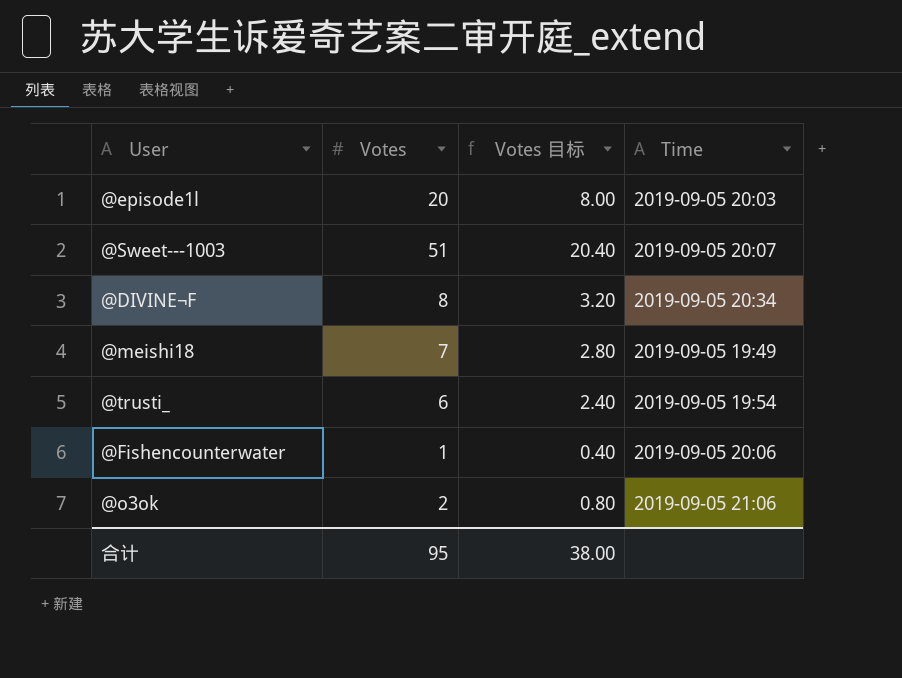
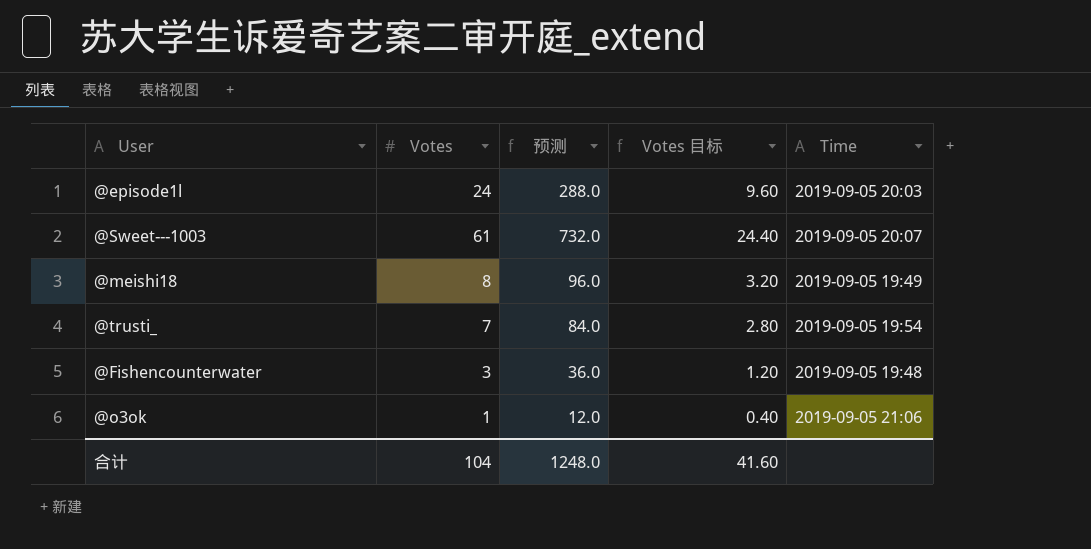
column 预测 | formula: none -> [Votes] * 12
row @DIVINE¬F: 8 | 3.20 | 2019-09-05 20:34 -> none
@episode1l | Votes: 20 -> 24
@episode1l | Votes 目标: 8.00 -> 9.60
@Sweet---1003 | Votes: 51 -> 61
@Sweet---1003 | Votes 目标: 20.40 -> 24.40
@meishi18 | Votes: 7 -> 8
@meishi18 | Votes 目标: 2.80 -> 3.20
@trusti_ | Votes: 6 -> 7
@trusti_ | Votes 目标: 2.40 -> 2.80
@Fishencounterwater | Votes: 1 -> 3
@Fishencounterwater | Votes 目标: 0.40 -> 1.20
@Fishencounterwater | Time: 2019-09-05 20:06 -> 2019-09-05 19:48
@o3ok | Votes: 2 -> 1
@o3ok | Votes 目标: 0.80 -> 0.40
合计 | Votes: 95 -> 104
合计 | Votes 目标: 38.00 -> 41.60

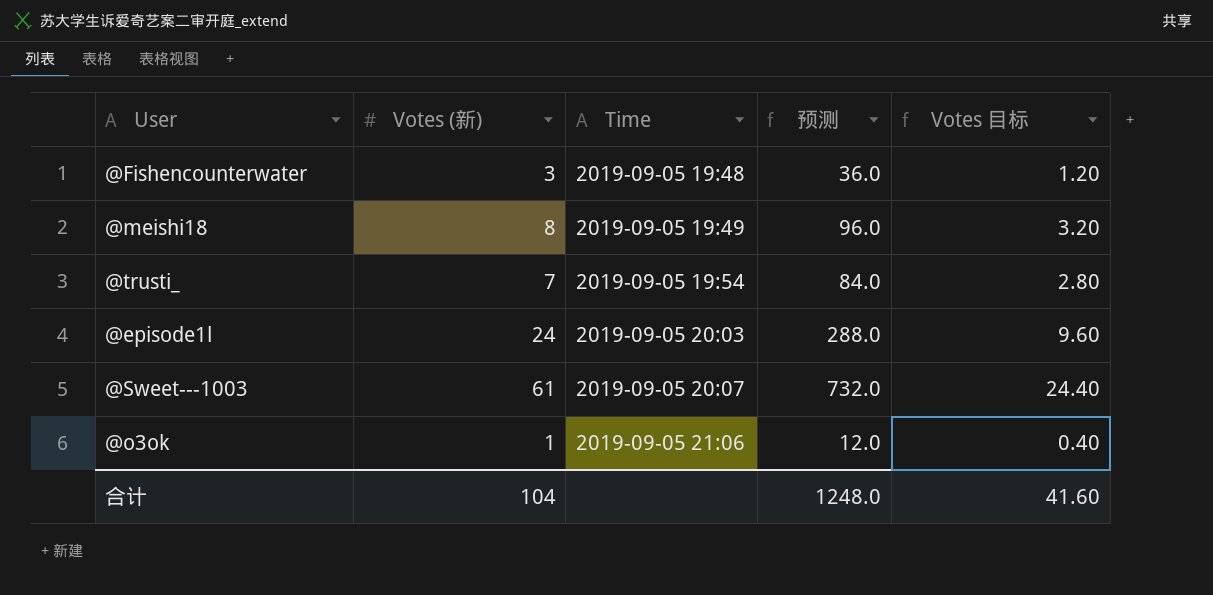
row order: none -> Time ascending
column name: Votes -> Votes (新)
column Time | position: 5 -> 3

